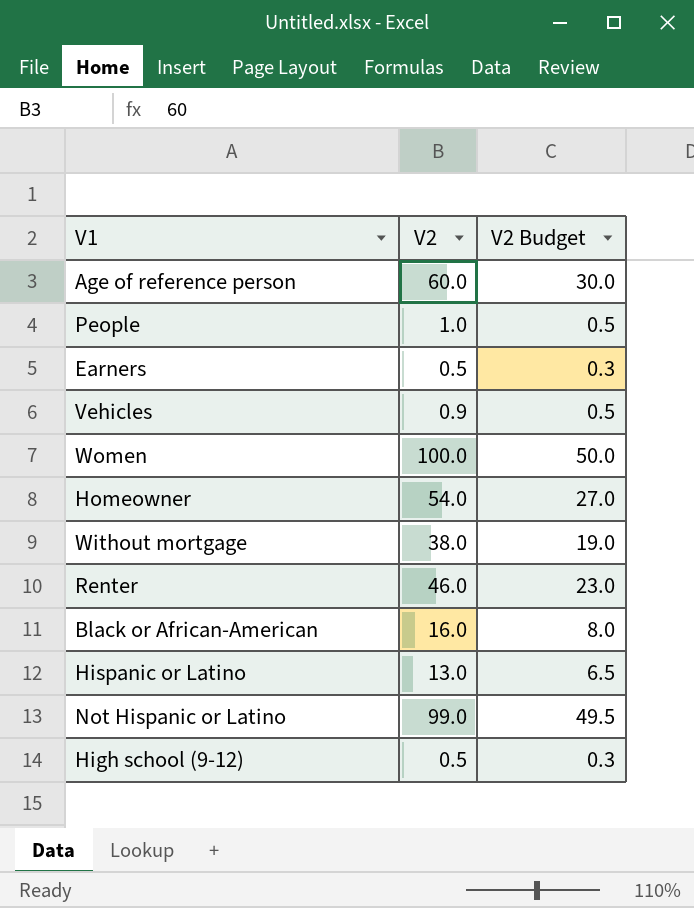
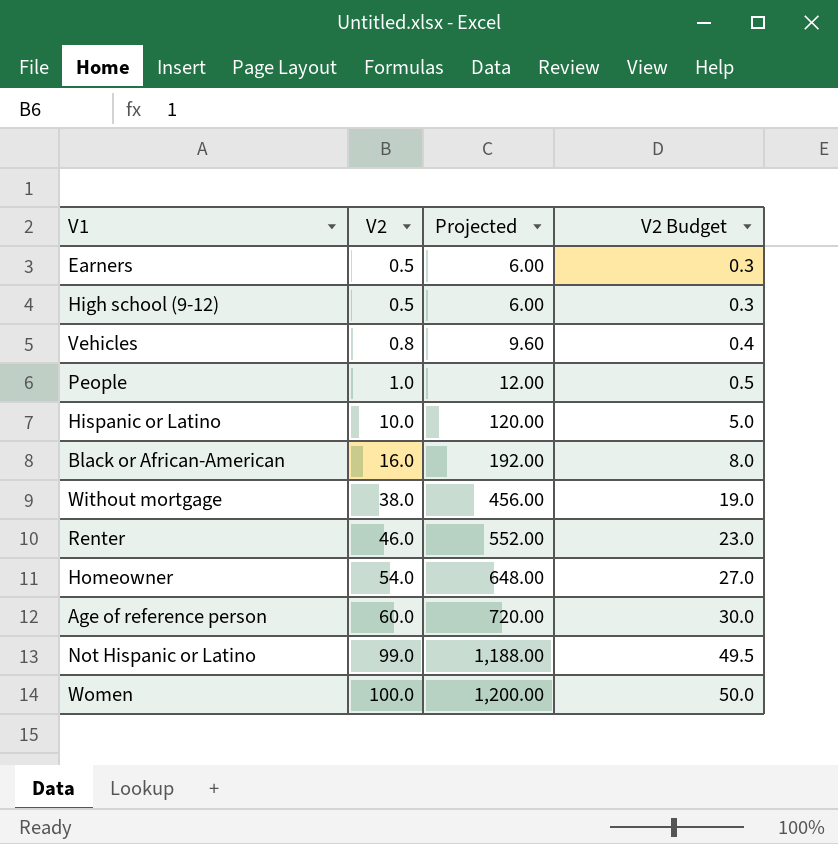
row order: none -> V2 ascending
column Projected | formula: none -> [V2] * 12
Vehicles | V2: 0.9 -> 0.8
Vehicles | V2 Budget: 0.5 -> 0.4
Hispanic or Latino | V2: 13.0 -> 10.0
Hispanic or Latino | V2 Budget: 6.5 -> 5.0

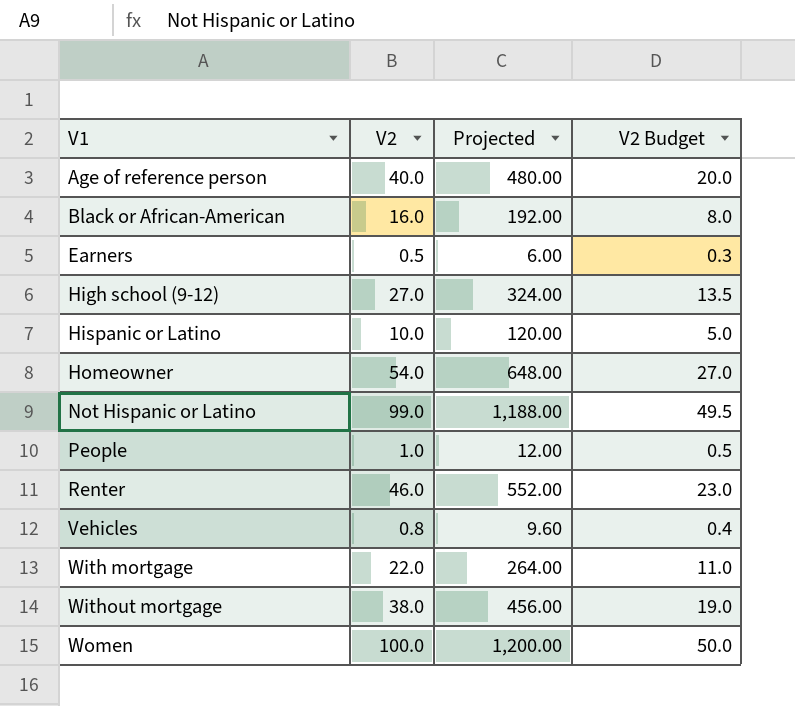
row order: V2 ascending -> V1 ascending
Age of reference person | V2: 60.0 -> 40.0
Age of reference person | Projected: 720.00 -> 480.00
Age of reference person | V2 Budget: 30.0 -> 20.0
High school (9-12) | V2: 0.5 -> 27.0
High school (9-12) | Projected: 6.00 -> 324.00
High school (9-12) | V2 Budget: 0.3 -> 13.5
row With mortgage: none -> 22.0 | 264.00 | 11.0

